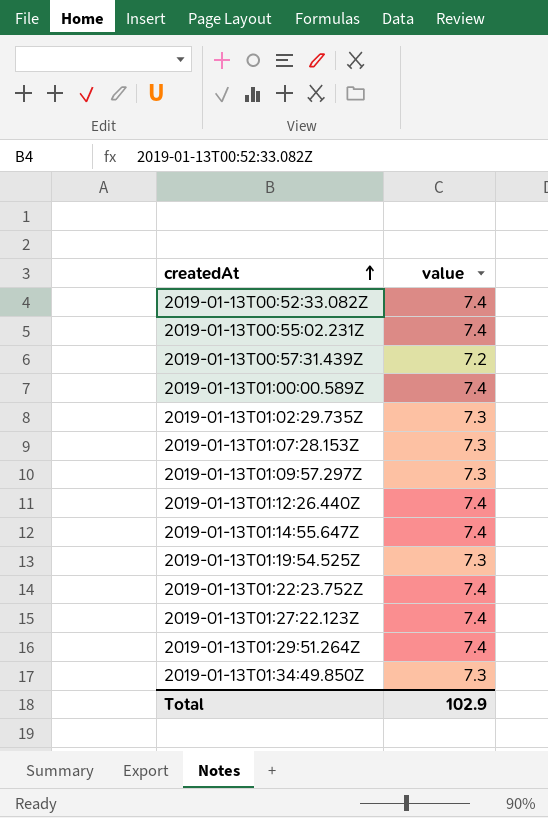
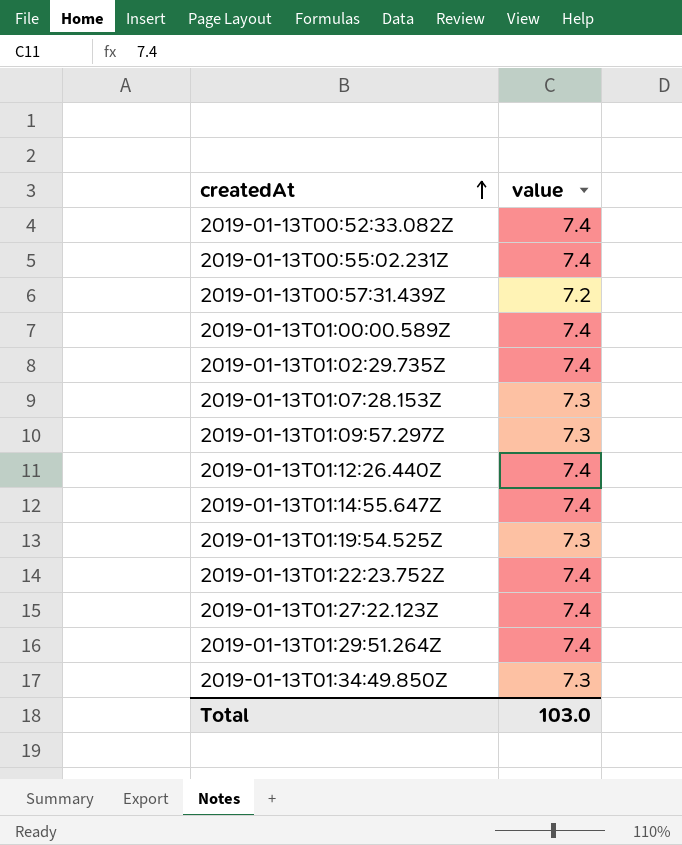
2019-01-13T01:02:29.735Z | value: 7.3 -> 7.4
Total | value: 102.9 -> 103.0

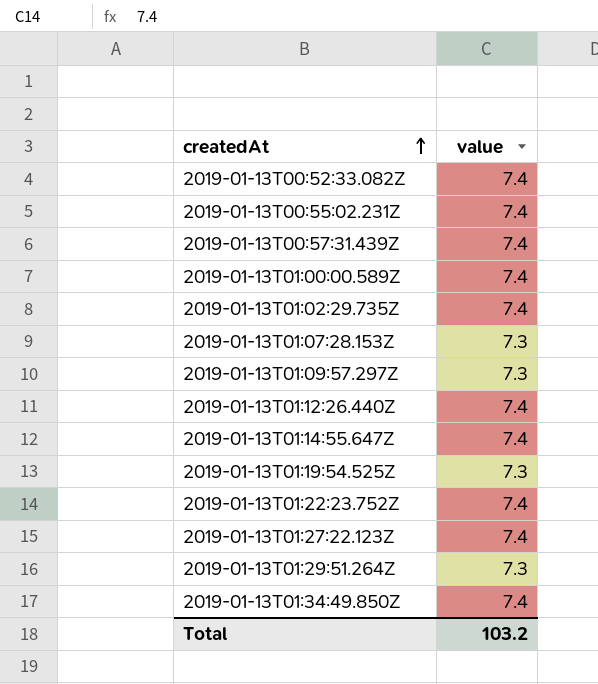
2019-01-13T00:57:31.439Z | value: 7.2 -> 7.4
2019-01-13T01:29:51.264Z | value: 7.4 -> 7.3
2019-01-13T01:34:49.850Z | value: 7.3 -> 7.4
Total | value: 103.0 -> 103.2

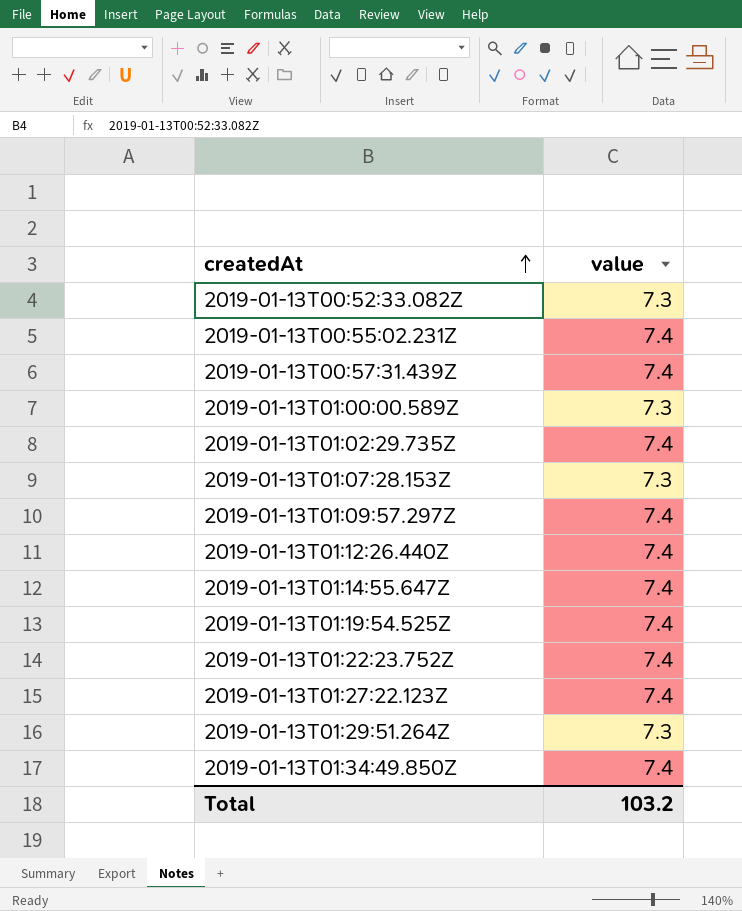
2019-01-13T00:52:33.082Z | value: 7.4 -> 7.3
2019-01-13T01:00:00.589Z | value: 7.4 -> 7.3
2019-01-13T01:09:57.297Z | value: 7.3 -> 7.4
2019-01-13T01:19:54.525Z | value: 7.3 -> 7.4

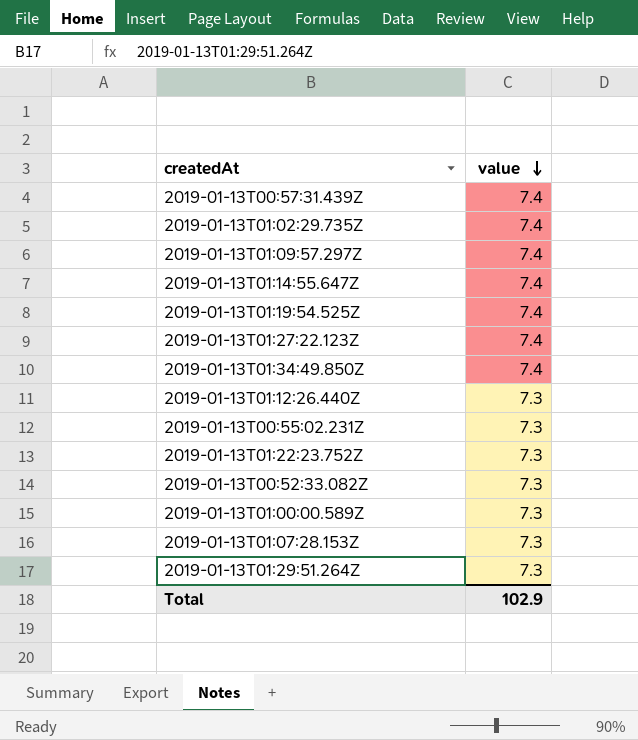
row order: createdAt ascending -> value descending
2019-01-13T01:12:26.440Z | value: 7.4 -> 7.3
2019-01-13T00:55:02.231Z | value: 7.4 -> 7.3
2019-01-13T01:22:23.752Z | value: 7.4 -> 7.3
Total | value: 103.2 -> 102.9

